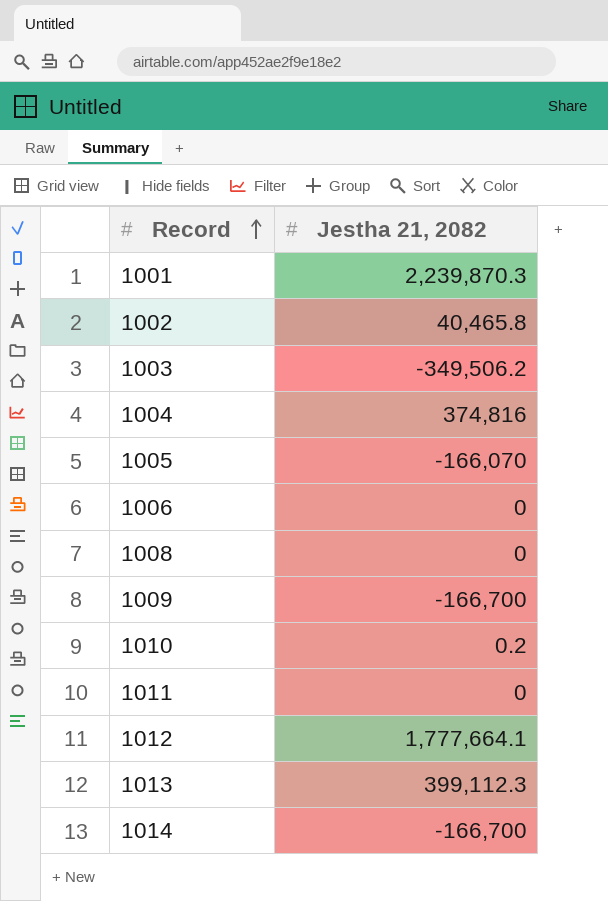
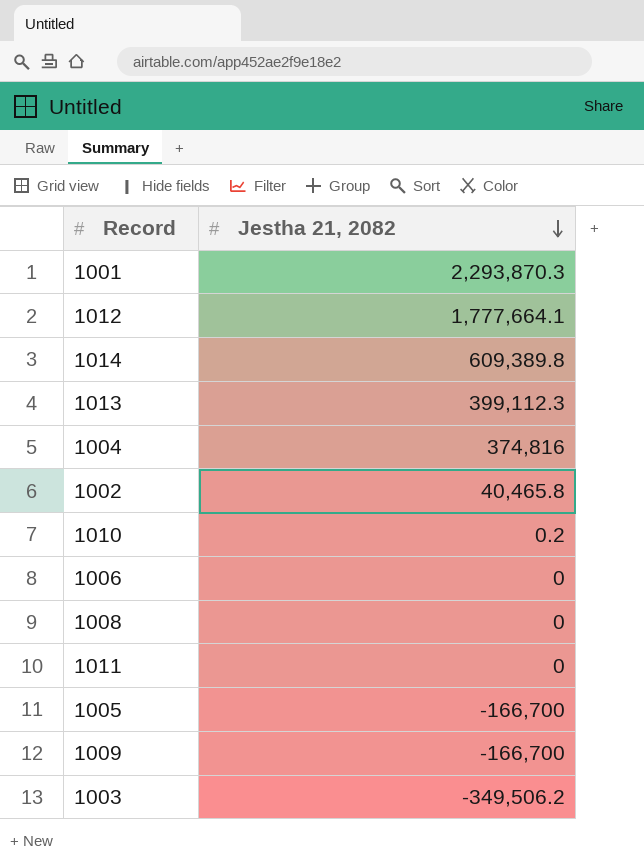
row order: Record ascending -> Jestha 21, 2082 descending
1001 | Jestha 21, 2082: 2,239,870.3 -> 2,293,870.3
1014 | Jestha 21, 2082: -166,700 -> 609,389.8
1005 | Jestha 21, 2082: -166,070 -> -166,700

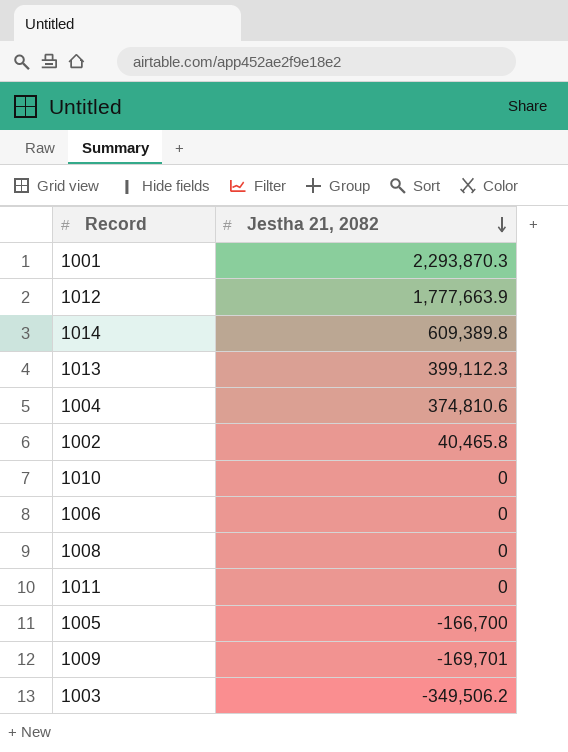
1012 | Jestha 21, 2082: 1,777,664.1 -> 1,777,663.9
1004 | Jestha 21, 2082: 374,816 -> 374,810.6
1010 | Jestha 21, 2082: 0.2 -> 0
1009 | Jestha 21, 2082: -166,700 -> -169,701

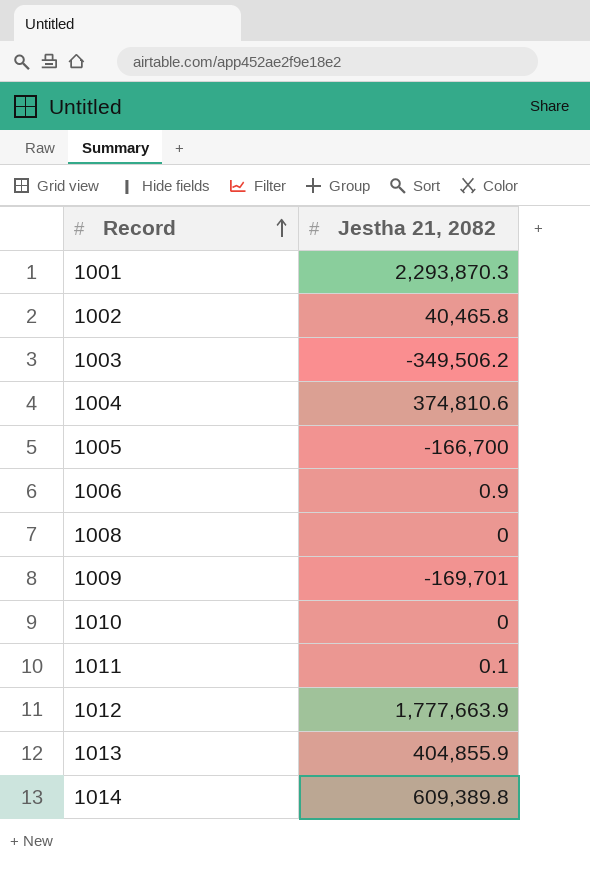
row order: Jestha 21, 2082 descending -> Record ascending
1006 | Jestha 21, 2082: 0 -> 0.9
1011 | Jestha 21, 2082: 0 -> 0.1
1013 | Jestha 21, 2082: 399,112.3 -> 404,855.9

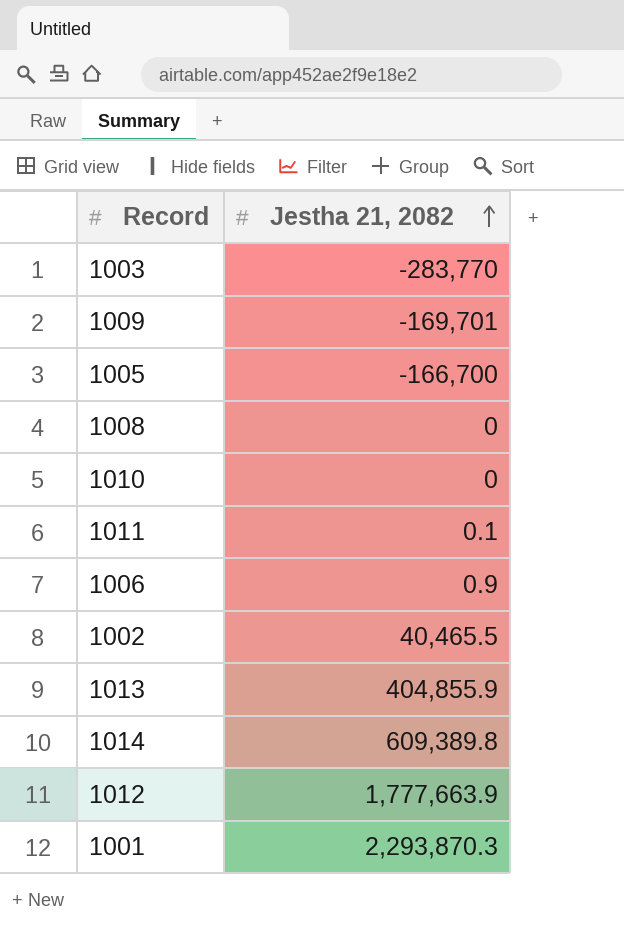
row order: Record ascending -> Jestha 21, 2082 ascending
row 1004: 374,810.6 -> none
1003 | Jestha 21, 2082: -349,506.2 -> -283,770
1002 | Jestha 21, 2082: 40,465.8 -> 40,465.5

